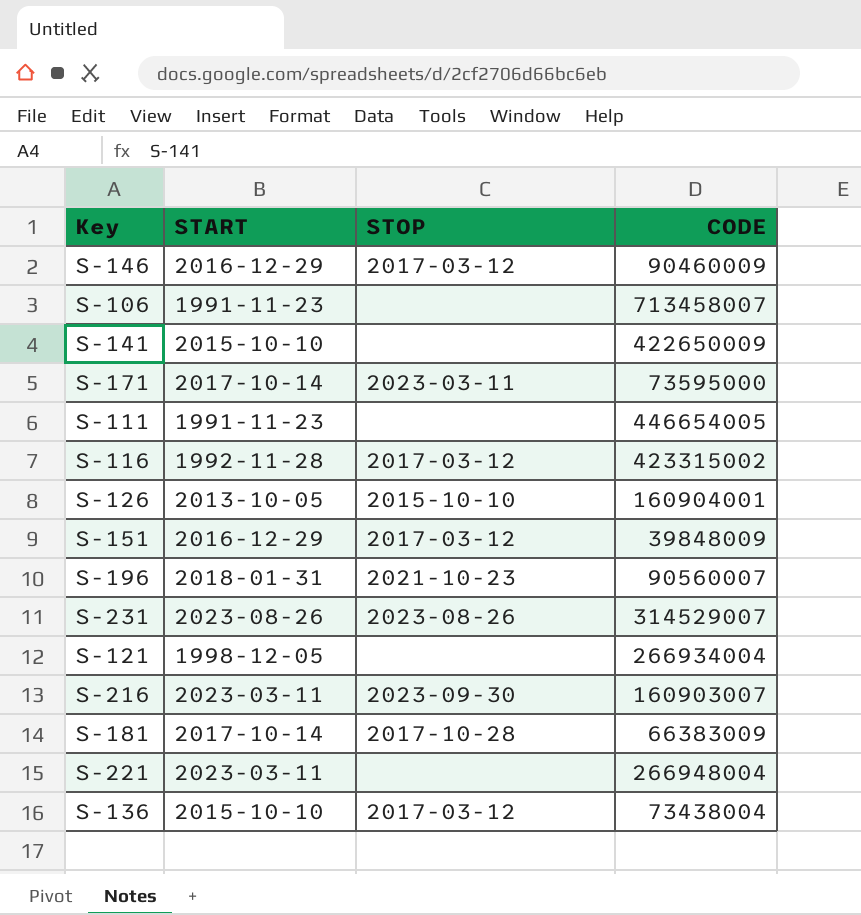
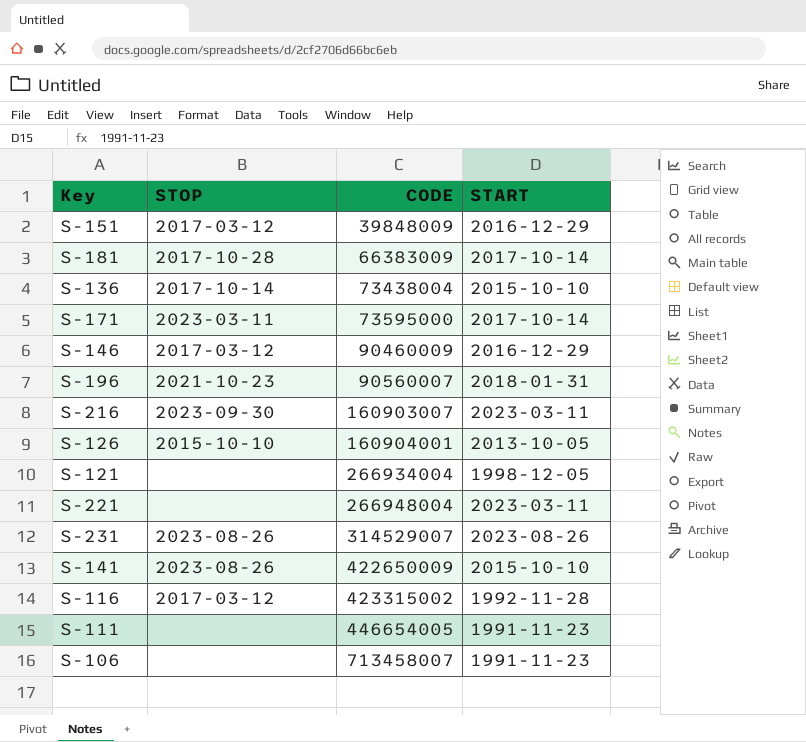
row order: none -> CODE ascending
column START | position: 2 -> 4
S-136 | STOP: 2017-03-12 -> 2017-10-14
S-141 | STOP: none -> 2023-08-26

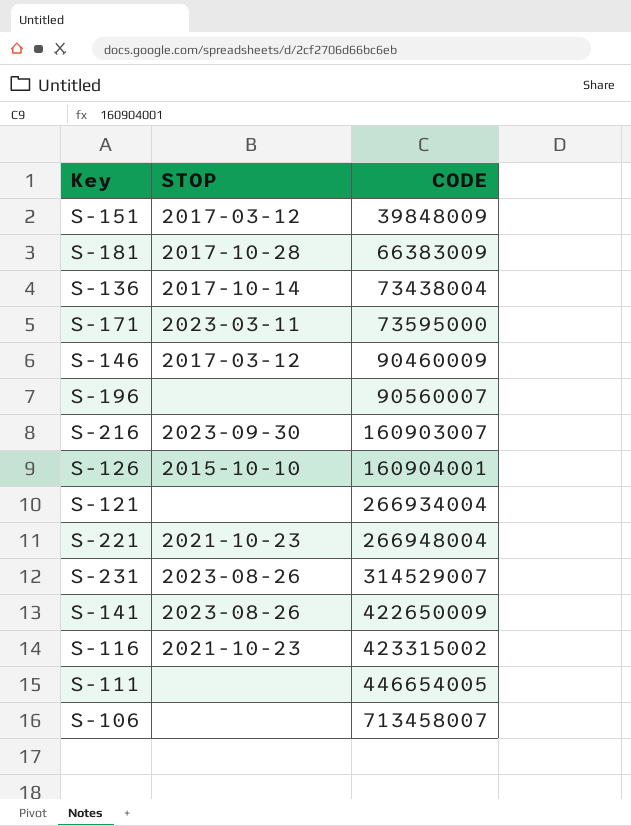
column START | position: 4 -> none
S-196 | STOP: 2021-10-23 -> none
S-221 | STOP: none -> 2021-10-23
S-116 | STOP: 2017-03-12 -> 2021-10-23

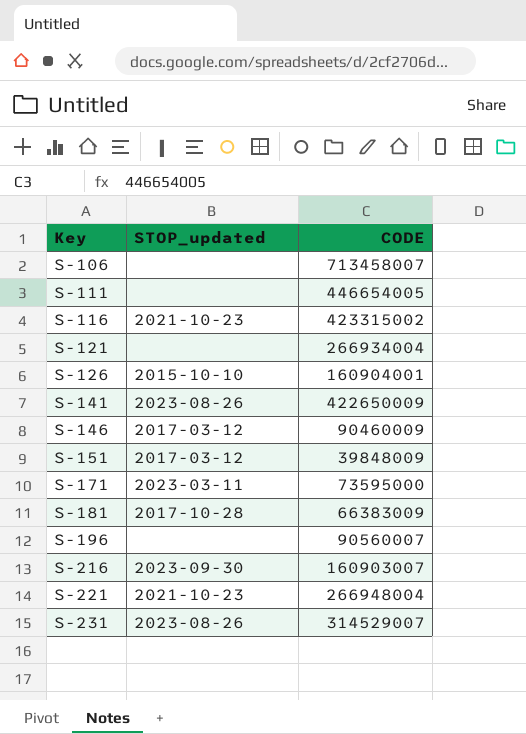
row order: CODE ascending -> Key ascending
column name: STOP -> STOP_updated
row S-136: 2017-10-14 | 73438004 -> none

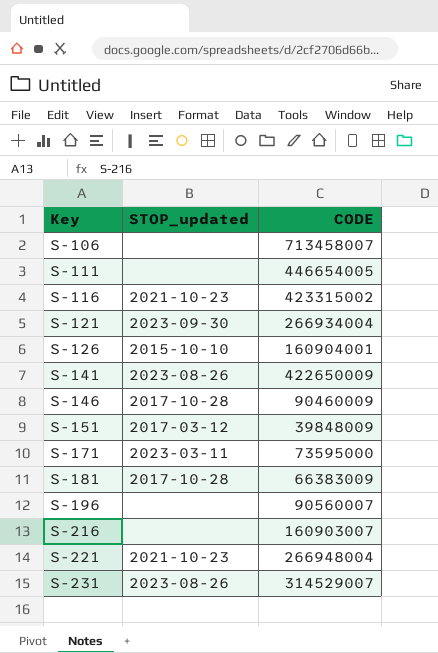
S-121 | STOP_updated: none -> 2023-09-30
S-146 | STOP_updated: 2017-03-12 -> 2017-10-28
S-216 | STOP_updated: 2023-09-30 -> none

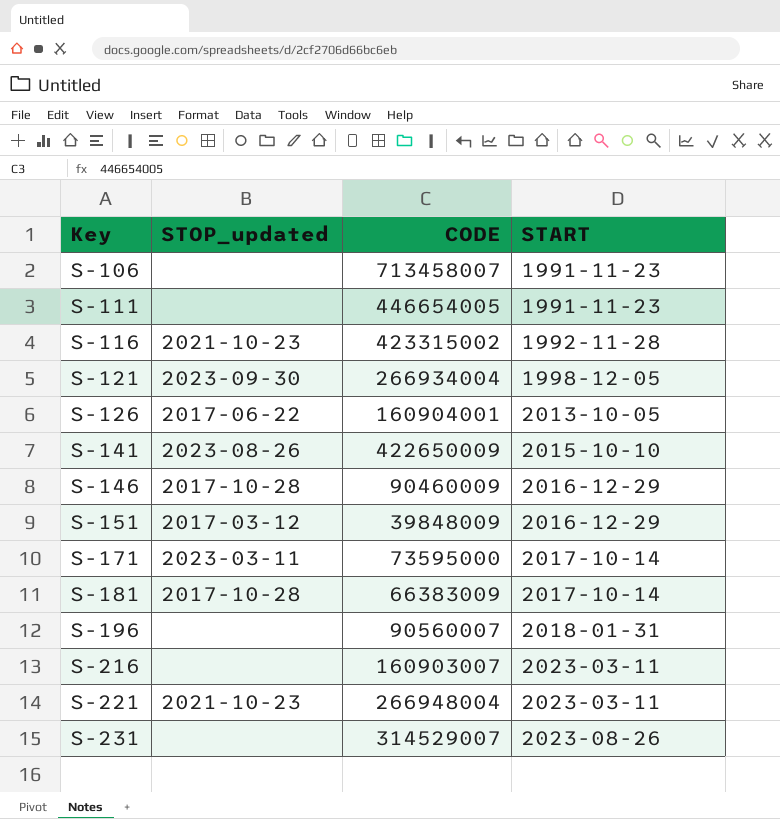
column START | position: none -> 4
S-126 | STOP_updated: 2015-10-10 -> 2017-06-22
S-231 | STOP_updated: 2023-08-26 -> none

